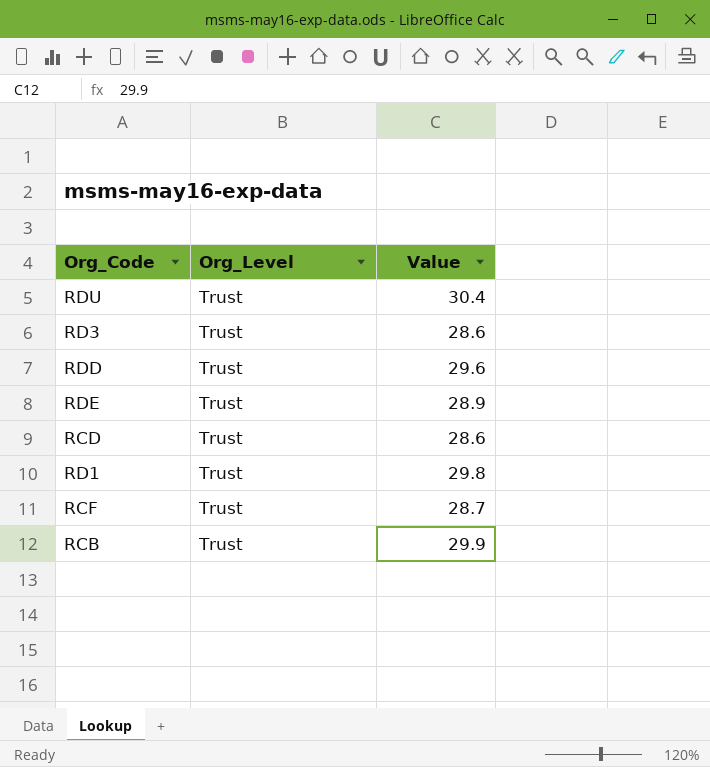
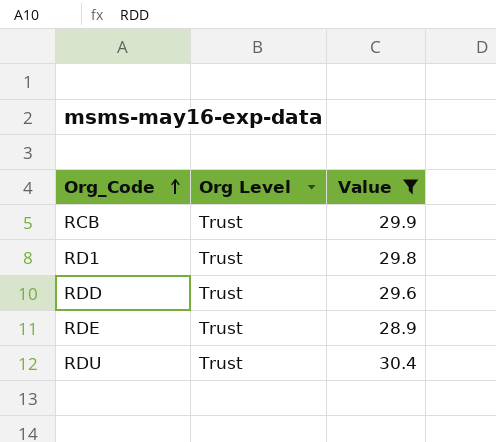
filter: none -> Value >= 28.9
row order: none -> Org_Code ascending
column name: Org_Level -> Org Level

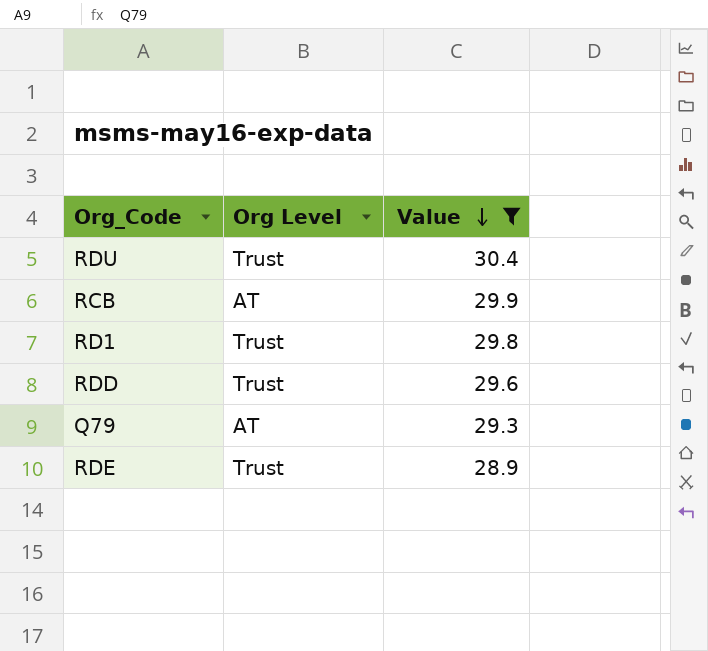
row order: Org_Code ascending -> Value descending
RCB | Org Level: Trust -> AT
row Q79: none -> AT | 29.3

